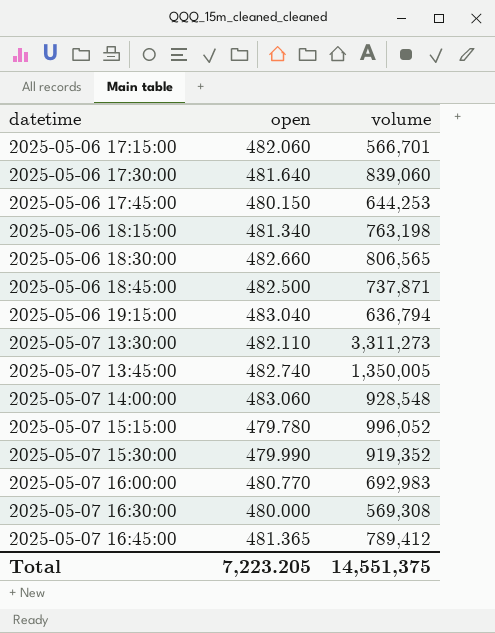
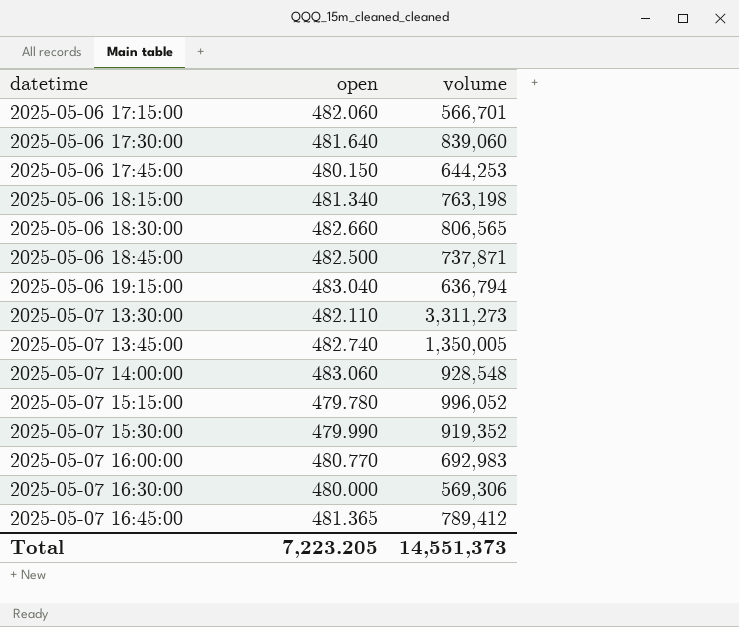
2025-05-07 16:30:00 | volume: 569,308 -> 569,306
Total | volume: 14,551,375 -> 14,551,373

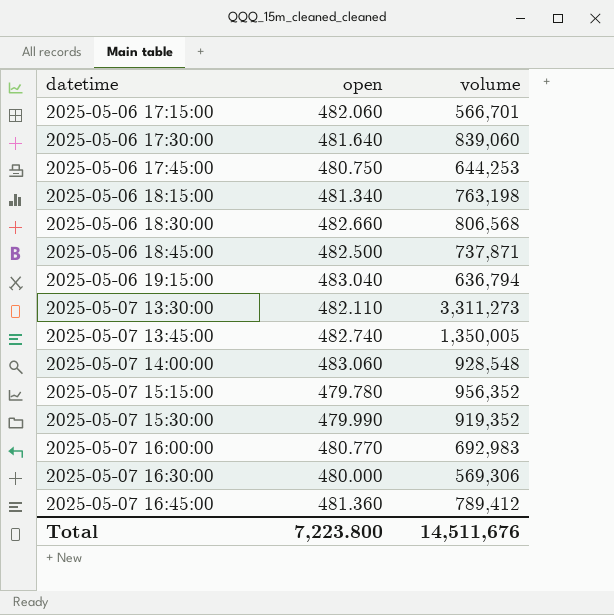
2025-05-06 17:45:00 | open: 480.150 -> 480.750
2025-05-06 18:30:00 | volume: 806,565 -> 806,568
2025-05-07 15:15:00 | volume: 996,052 -> 956,352
2025-05-07 16:45:00 | open: 481.365 -> 481.360
Total | open: 7,223.205 -> 7,223.800
Total | volume: 14,551,373 -> 14,511,676

